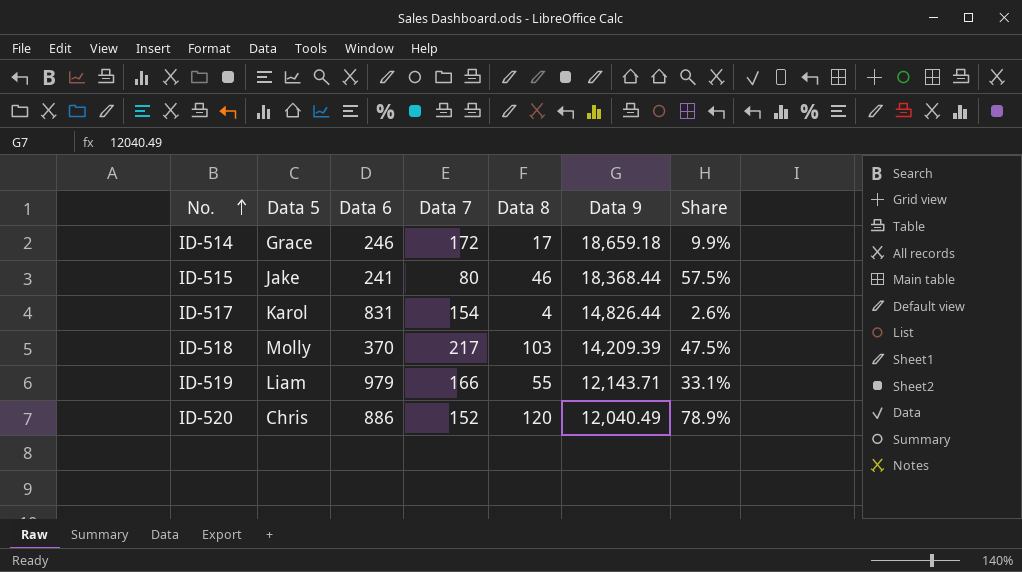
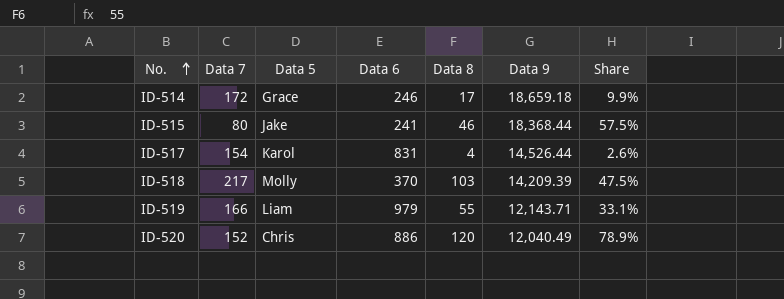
column Data 7 | position: 4 -> 2
ID-517 | Data 9: 14,826.44 -> 14,526.44

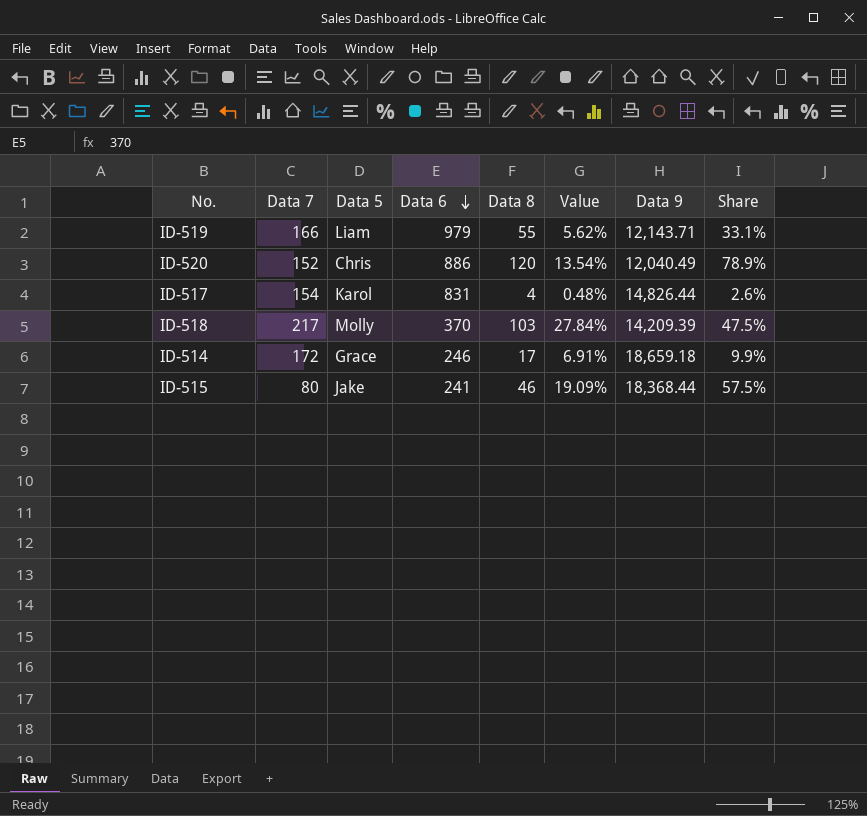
row order: No. ascending -> Data 6 descending
column Value | formula: none -> [Data 8] / [Data 6]
ID-517 | Data 9: 14,526.44 -> 14,826.44

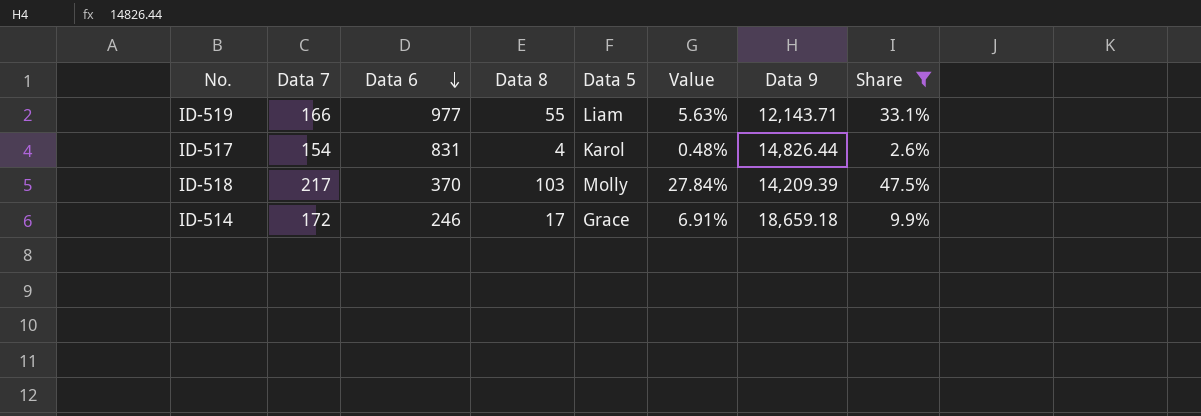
filter: none -> Share <= 47.5%
column Data 5 | position: 3 -> 5
ID-519 | Data 6: 979 -> 977
ID-519 | Value: 5.62% -> 5.63%

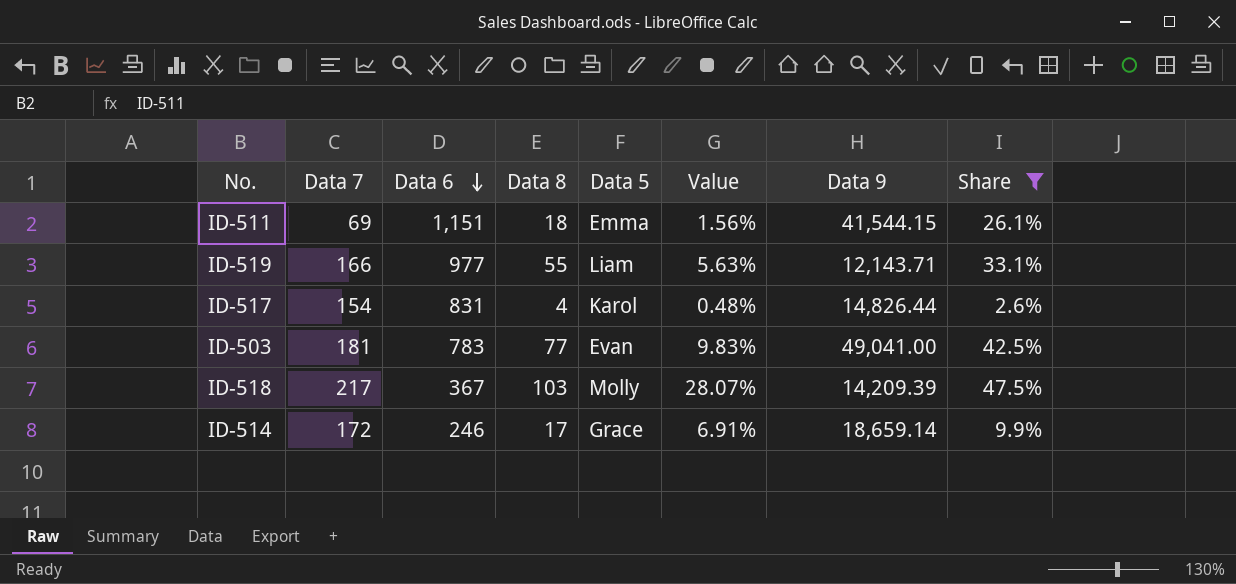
row ID-511: none -> 69 | 1,151 | 18 | Emma | 1.56% | 41,544.15 | 26.1%
row ID-503: none -> 181 | 783 | 77 | Evan | 9.83% | 49,041.00 | 42.5%
ID-518 | Data 6: 370 -> 367
ID-518 | Value: 27.84% -> 28.07%
ID-514 | Data 9: 18,659.18 -> 18,659.14

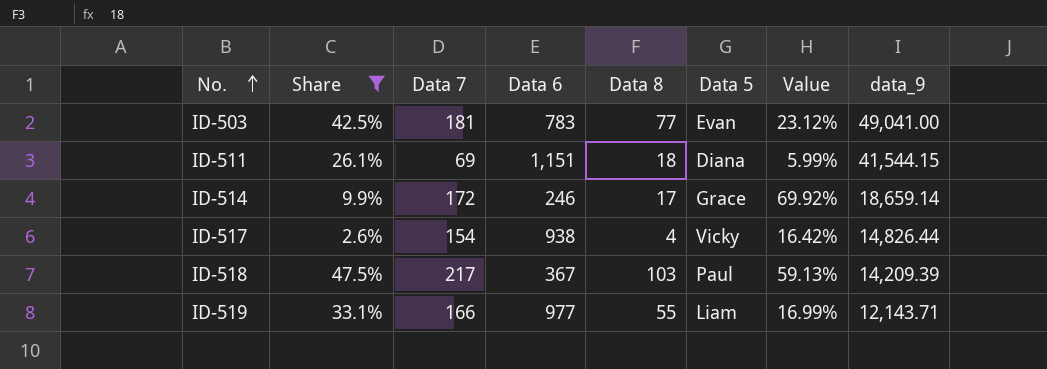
row order: Data 6 descending -> No. ascending
column Share | position: 8 -> 2
column Value | formula: [Data 8] / [Data 6] -> [Data 7] / [Data 6]
column name: Data 9 -> data_9
ID-511 | Data 5: Emma -> Diana
ID-517 | Data 6: 831 -> 938
ID-517 | Data 5: Karol -> Vicky
ID-518 | Data 5: Molly -> Paul

